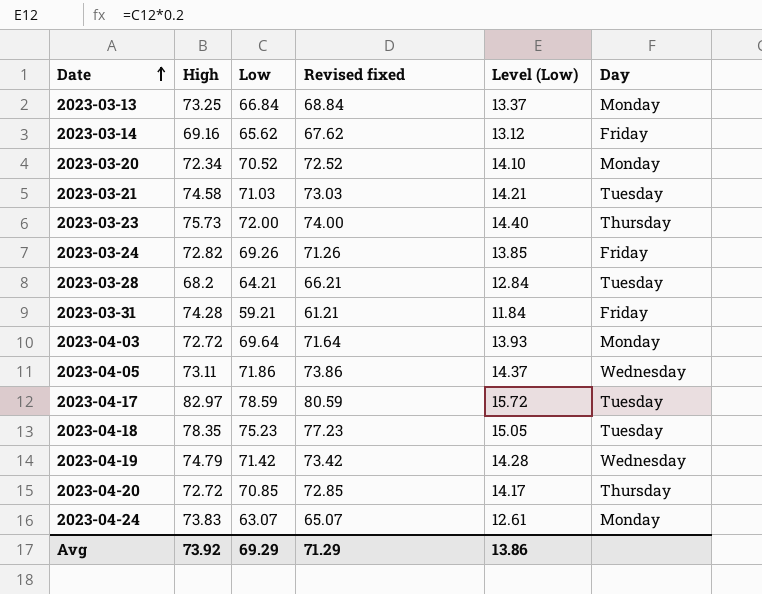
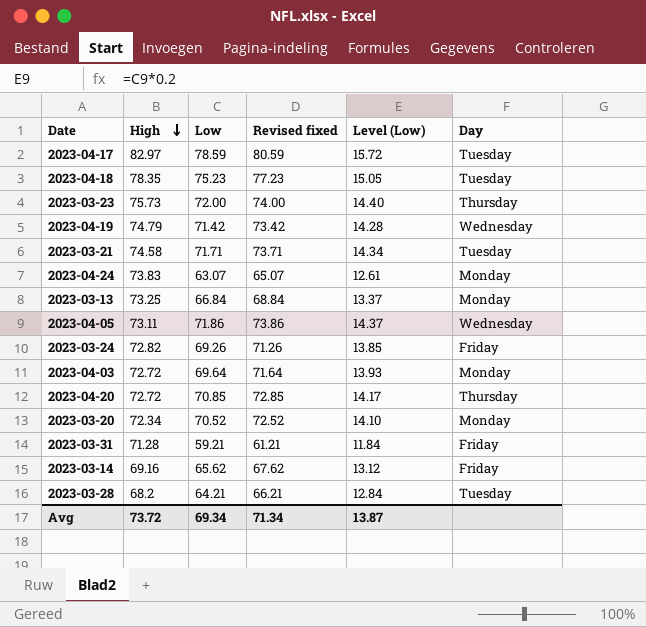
row order: Date ascending -> High descending
2023-03-21 | Low: 71.03 -> 71.71
2023-03-21 | Revised fixed: 73.03 -> 73.71
2023-03-21 | Level (Low): 14.21 -> 14.34
2023-03-31 | High: 74.28 -> 71.28
Avg | High: 73.92 -> 73.72
Avg | Low: 69.29 -> 69.34
Avg | Revised fixed: 71.29 -> 71.34
Avg | Level (Low): 13.86 -> 13.87

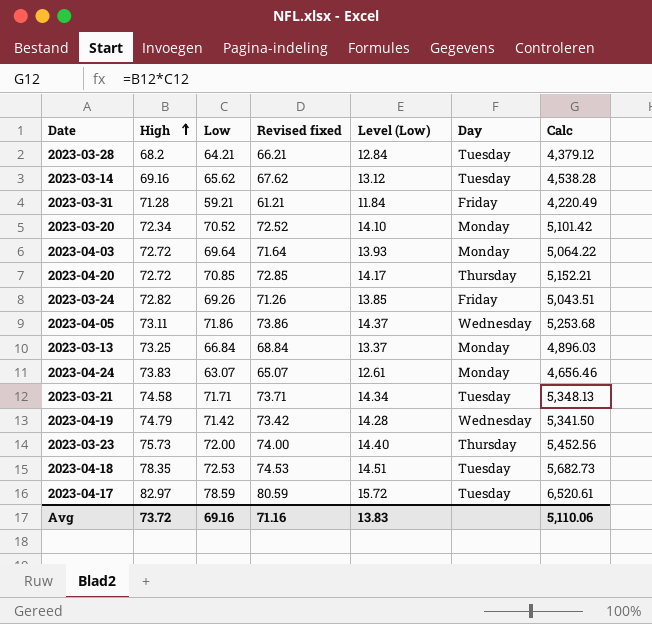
row order: High descending -> High ascending
column Calc | formula: none -> [High] * [Low]
2023-03-14 | Day: Friday -> Tuesday
2023-04-18 | Low: 75.23 -> 72.53
2023-04-18 | Revised fixed: 77.23 -> 74.53
2023-04-18 | Level (Low): 15.05 -> 14.51
Avg | Low: 69.34 -> 69.16
Avg | Revised fixed: 71.34 -> 71.16
Avg | Level (Low): 13.87 -> 13.83

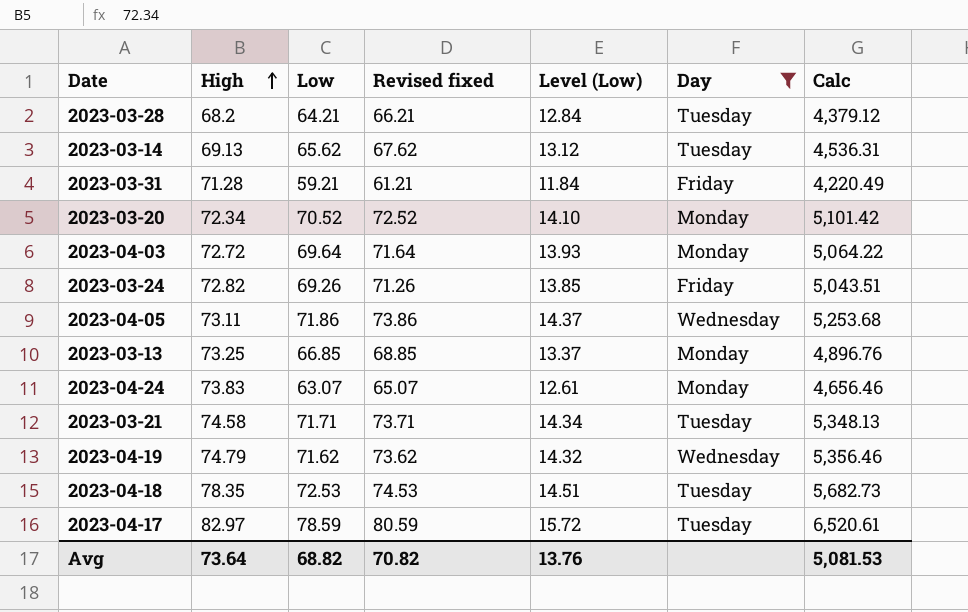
filter: none -> Day != Thursday
2023-03-14 | High: 69.16 -> 69.13
2023-03-14 | Calc: 4,538.28 -> 4,536.31
2023-03-13 | Low: 66.84 -> 66.85
2023-03-13 | Revised fixed: 68.84 -> 68.85
2023-03-13 | Calc: 4,896.03 -> 4,896.76
2023-04-19 | Low: 71.42 -> 71.62
2023-04-19 | Revised fixed: 73.42 -> 73.62
2023-04-19 | Level (Low): 14.28 -> 14.32
2023-04-19 | Calc: 5,341.50 -> 5,356.46
Avg | High: 73.72 -> 73.64
Avg | Low: 69.16 -> 68.82
Avg | Revised fixed: 71.16 -> 70.82
Avg | Level (Low): 13.83 -> 13.76
Avg | Calc: 5,110.06 -> 5,081.53

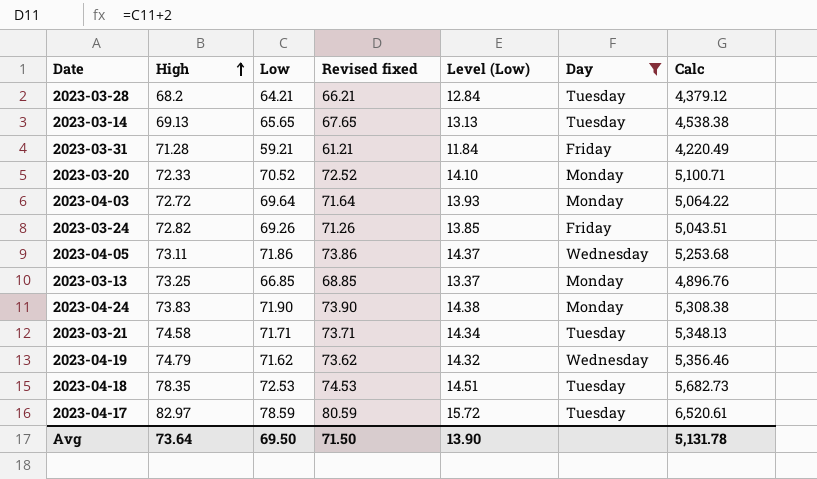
2023-03-14 | Low: 65.62 -> 65.65
2023-03-14 | Revised fixed: 67.62 -> 67.65
2023-03-14 | Level (Low): 13.12 -> 13.13
2023-03-14 | Calc: 4,536.31 -> 4,538.38
2023-03-20 | High: 72.34 -> 72.33
2023-03-20 | Calc: 5,101.42 -> 5,100.71
2023-04-24 | Low: 63.07 -> 71.90
2023-04-24 | Revised fixed: 65.07 -> 73.90
2023-04-24 | Level (Low): 12.61 -> 14.38
2023-04-24 | Calc: 4,656.46 -> 5,308.38
Avg | Low: 68.82 -> 69.50
Avg | Revised fixed: 70.82 -> 71.50
Avg | Level (Low): 13.76 -> 13.90
Avg | Calc: 5,081.53 -> 5,131.78

